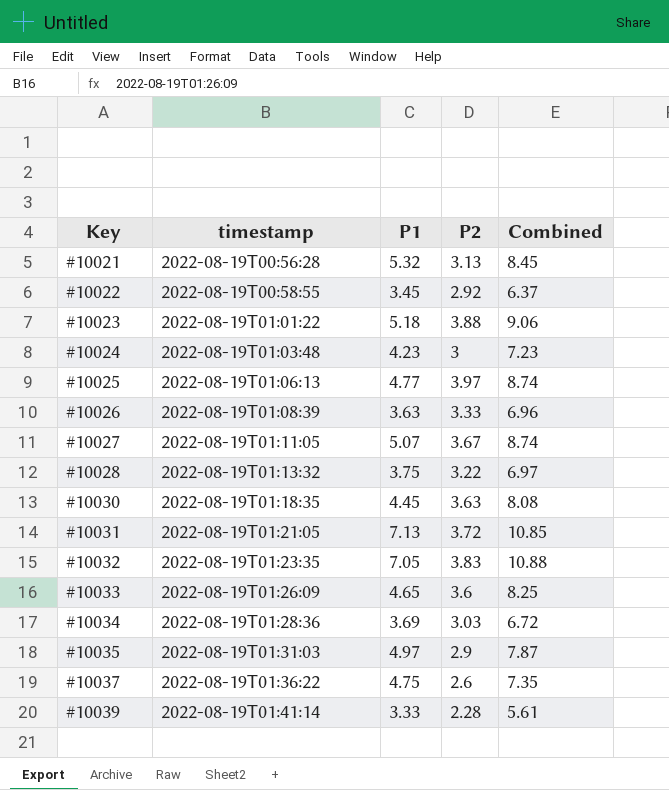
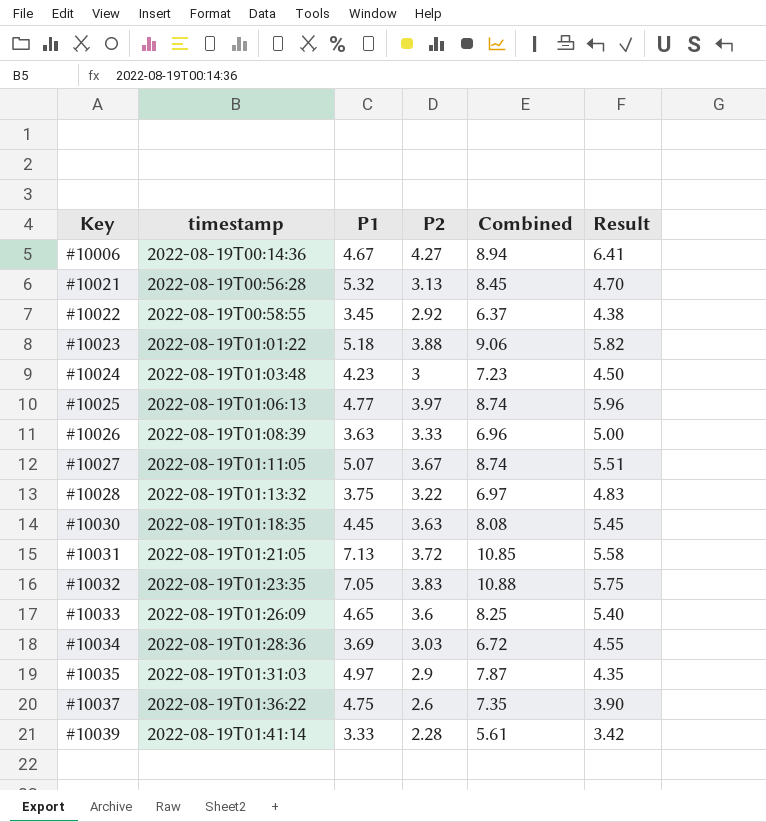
column Result | formula: none -> [P2] * 1.5
row #10006: none -> 2022-08-19T00:14:36 | 4.67 | 4.27 | 8.94 | 6.41

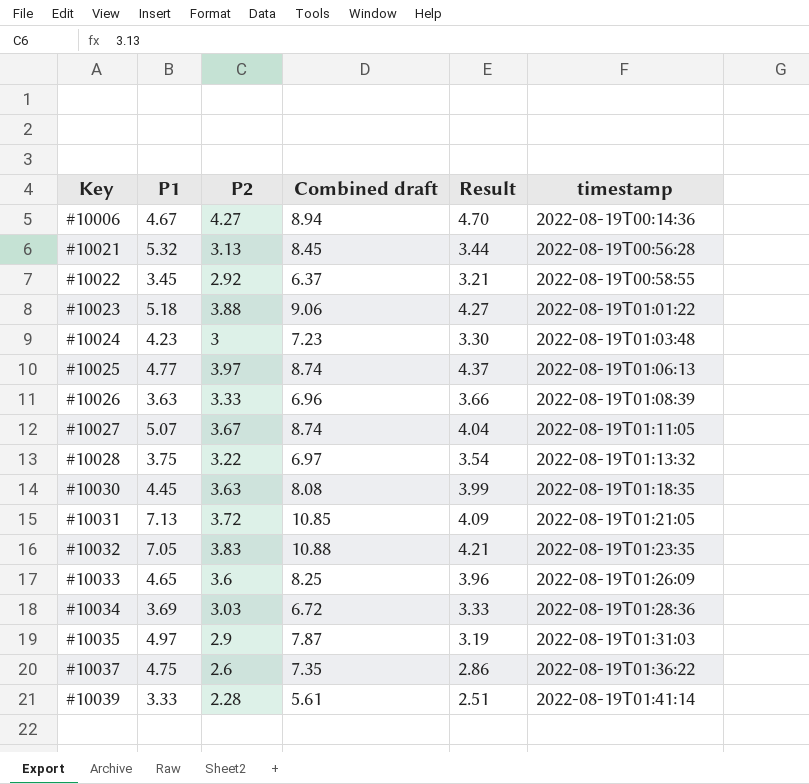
column name: Combined -> Combined draft
column Result | formula: [P2] * 1.5 -> [P2] * 1.1
column timestamp | position: 2 -> 6

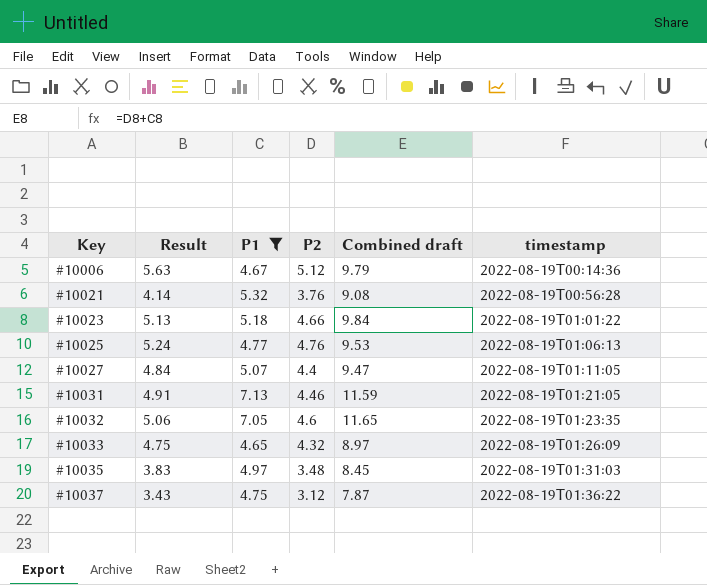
filter: none -> P1 >= 4.65
column Result | position: 5 -> 2
#10006 | Result: 4.70 -> 5.63
#10006 | P2: 4.27 -> 5.12
#10006 | Combined draft: 8.94 -> 9.79
#10021 | Result: 3.44 -> 4.14
#10021 | P2: 3.13 -> 3.76
#10021 | Combined draft: 8.45 -> 9.08
#10023 | Result: 4.27 -> 5.13
#10023 | P2: 3.88 -> 4.66
#10023 | Combined draft: 9.06 -> 9.84
#10025 | Result: 4.37 -> 5.24
#10025 | P2: 3.97 -> 4.76
#10025 | Combined draft: 8.74 -> 9.53
#10027 | Result: 4.04 -> 4.84
#10027 | P2: 3.67 -> 4.4
#10027 | Combined draft: 8.74 -> 9.47
#10031 | Result: 4.09 -> 4.91
#10031 | P2: 3.72 -> 4.46
#10031 | Combined draft: 10.85 -> 11.59
#10032 | Result: 4.21 -> 5.06
#10032 | P2: 3.83 -> 4.6
#10032 | Combined draft: 10.88 -> 11.65
#10033 | Result: 3.96 -> 4.75
#10033 | P2: 3.6 -> 4.32
#10033 | Combined draft: 8.25 -> 8.97
#10035 | Result: 3.19 -> 3.83
#10035 | P2: 2.9 -> 3.48
#10035 | Combined draft: 7.87 -> 8.45
#10037 | Result: 2.86 -> 3.43
#10037 | P2: 2.6 -> 3.12
#10037 | Combined draft: 7.35 -> 7.87

